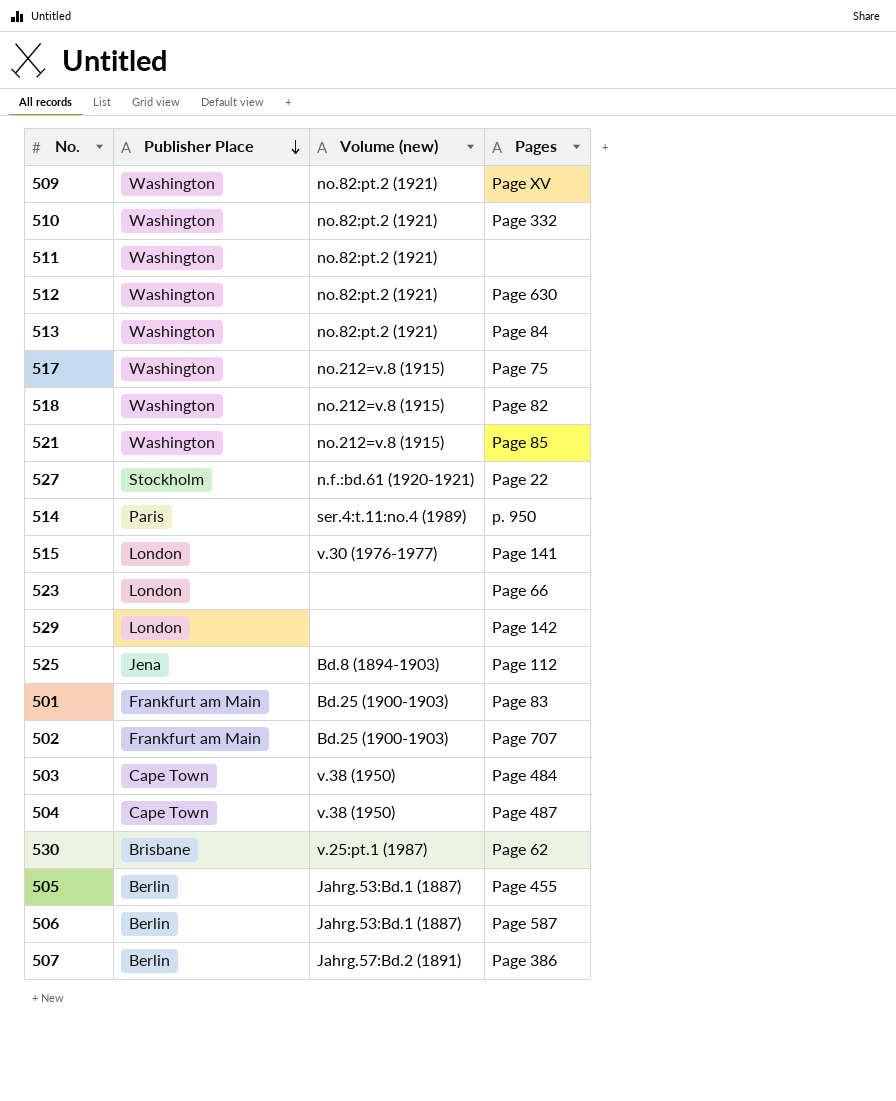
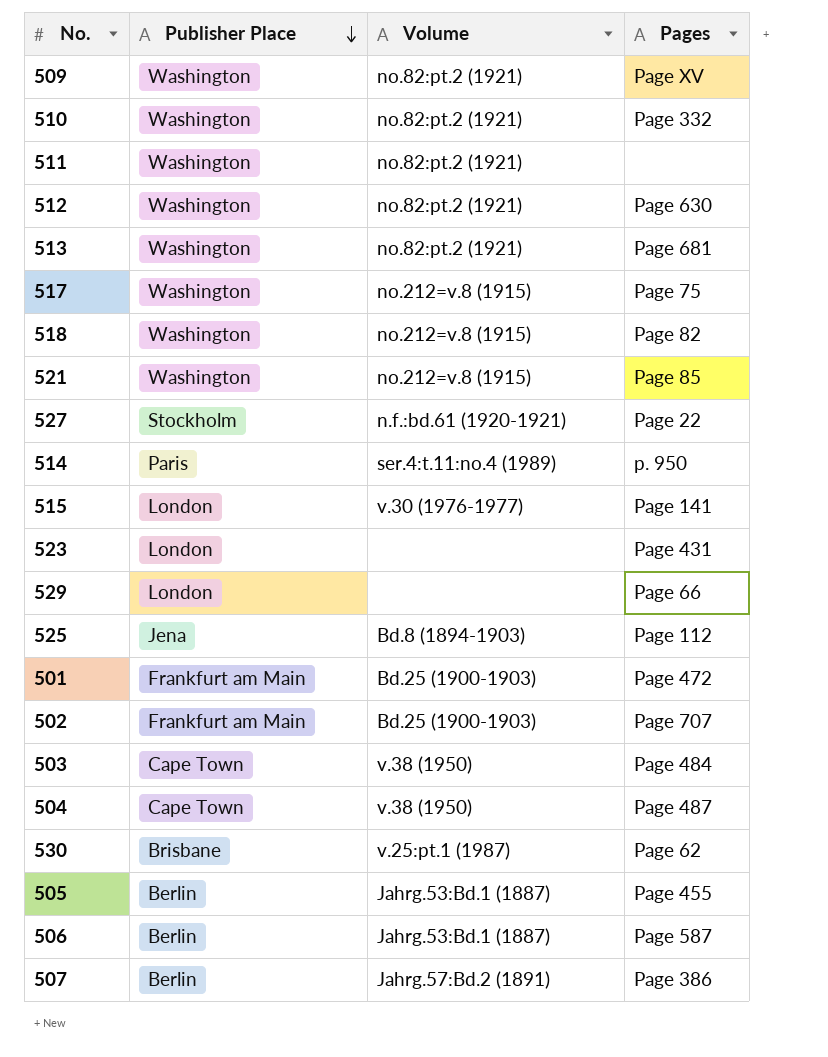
column name: Volume (new) -> Volume
513 | Pages: Page 84 -> Page 681
523 | Pages: Page 66 -> Page 431
529 | Pages: Page 142 -> Page 66
501 | Pages: Page 83 -> Page 472

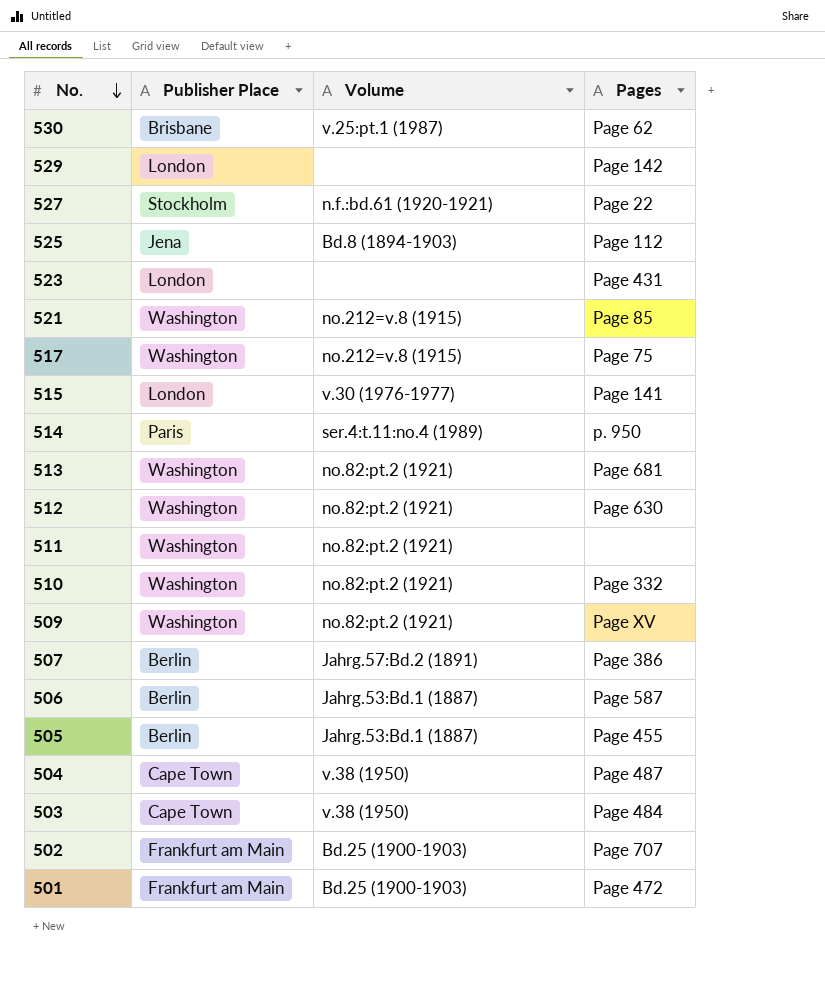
row order: Publisher Place descending -> No. descending
row 518: Washington | no.212=v.8 (1915) | Page 82 -> none
529 | Pages: Page 66 -> Page 142

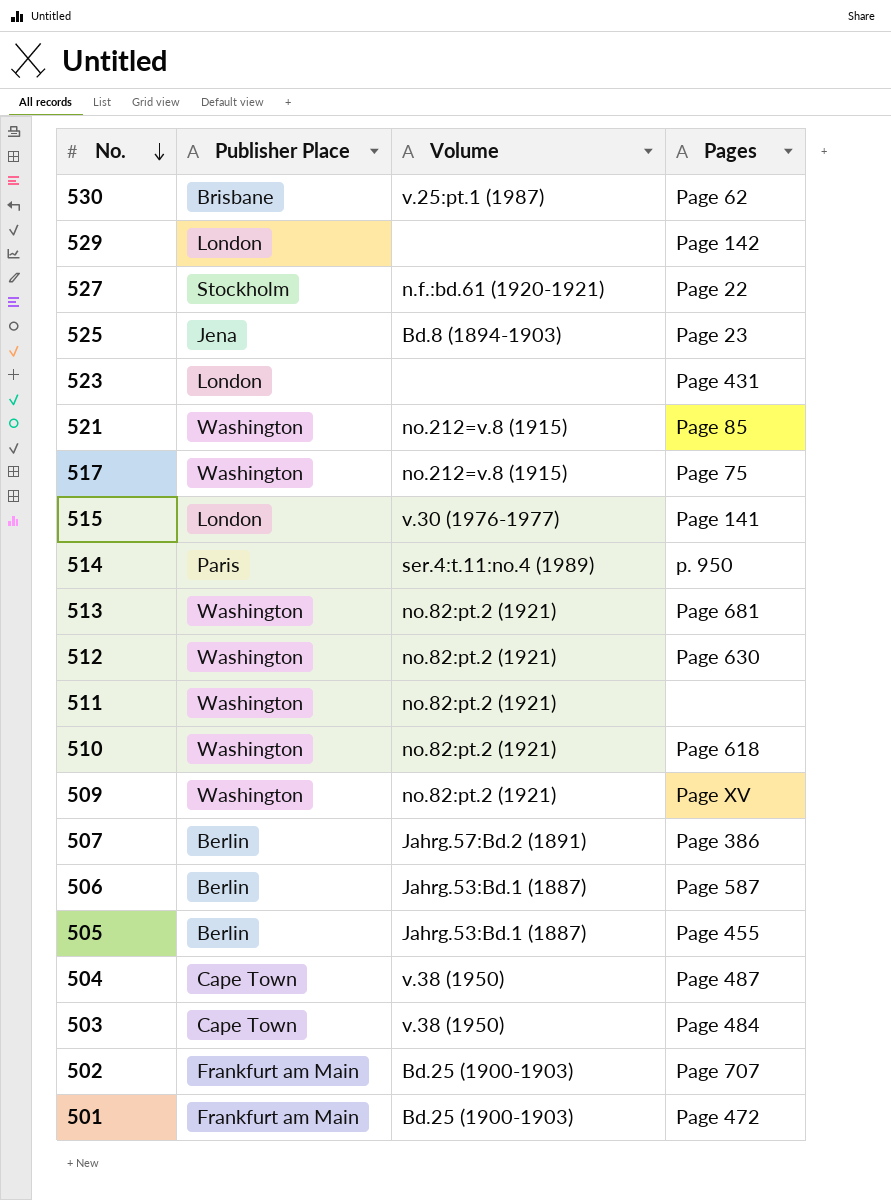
525 | Pages: Page 112 -> Page 23
510 | Pages: Page 332 -> Page 618

